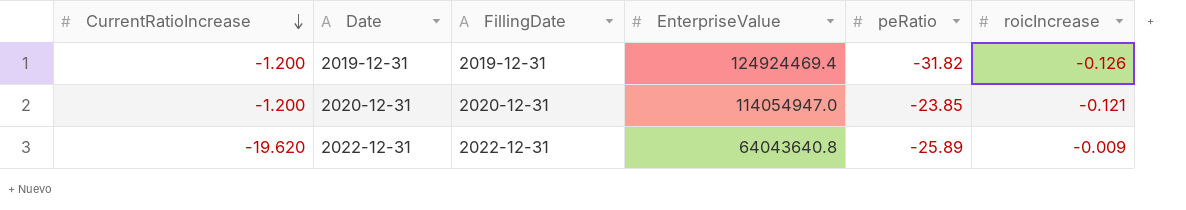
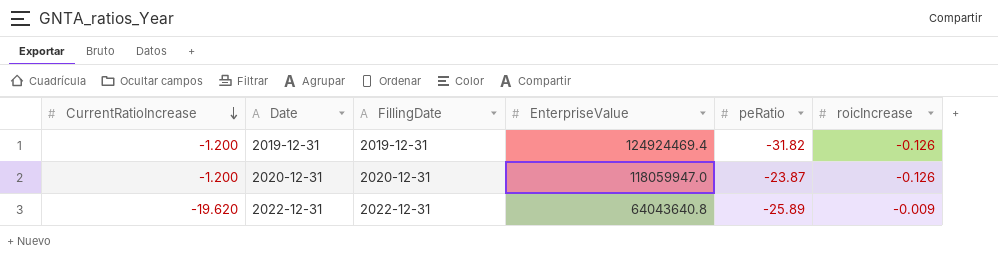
2020-12-31 | EnterpriseValue: 114054947.0 -> 118059947.0
2020-12-31 | peRatio: -23.85 -> -23.87
2020-12-31 | roicIncrease: -0.121 -> -0.126

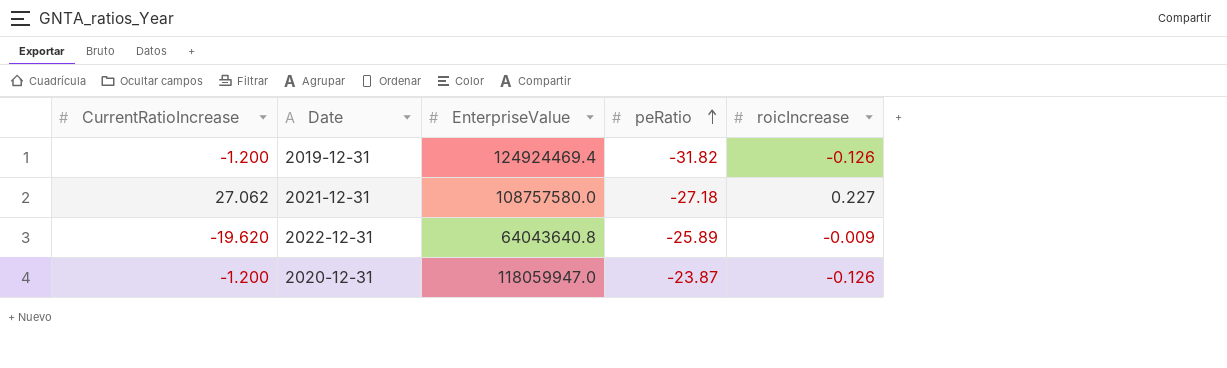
row order: CurrentRatioIncrease descending -> peRatio ascending
column FillingDate | position: 3 -> none
row 2021-12-31: none -> 27.062 | 108757580.0 | -27.18 | 0.227

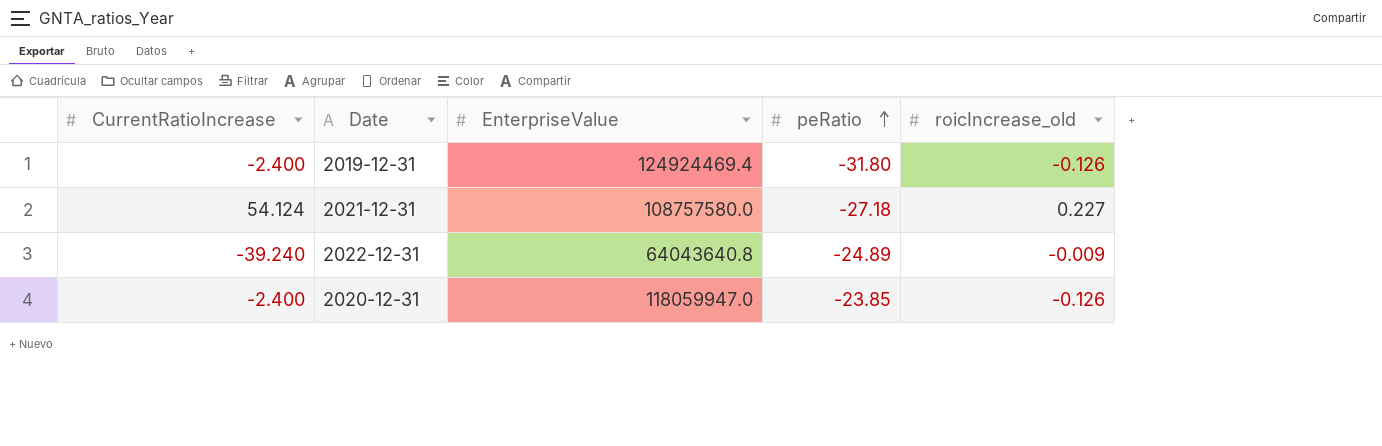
column name: roicIncrease -> roicIncrease_old
2019-12-31 | CurrentRatioIncrease: -1.200 -> -2.400
2019-12-31 | peRatio: -31.82 -> -31.80
2021-12-31 | CurrentRatioIncrease: 27.062 -> 54.124
2022-12-31 | CurrentRatioIncrease: -19.620 -> -39.240
2022-12-31 | peRatio: -25.89 -> -24.89
2020-12-31 | CurrentRatioIncrease: -1.200 -> -2.400
2020-12-31 | peRatio: -23.87 -> -23.85

